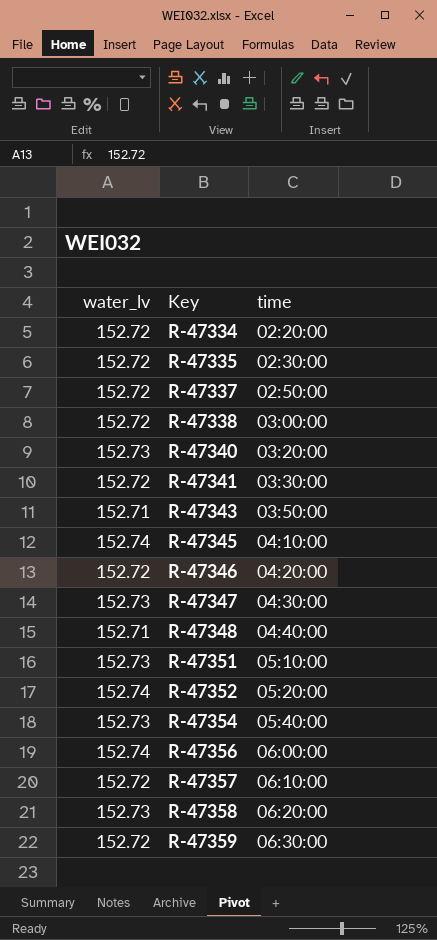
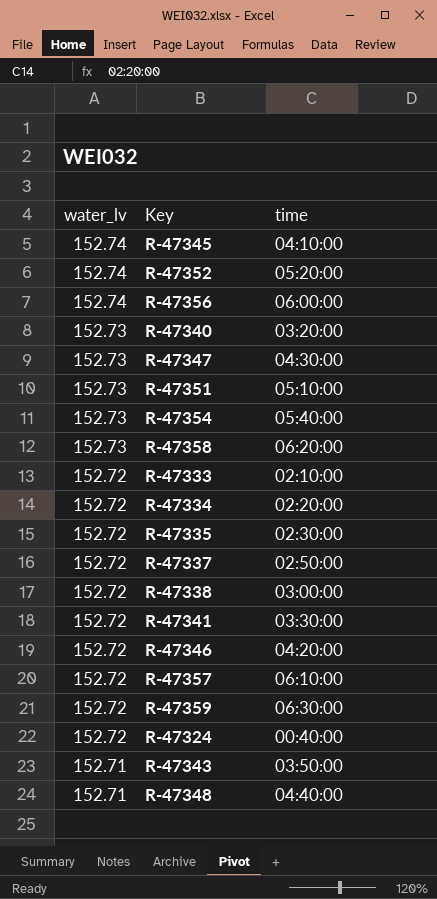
row order: Key ascending -> water_lv descending
row R-47333: none -> 152.72 | 02:10:00
row R-47324: none -> 152.72 | 00:40:00

